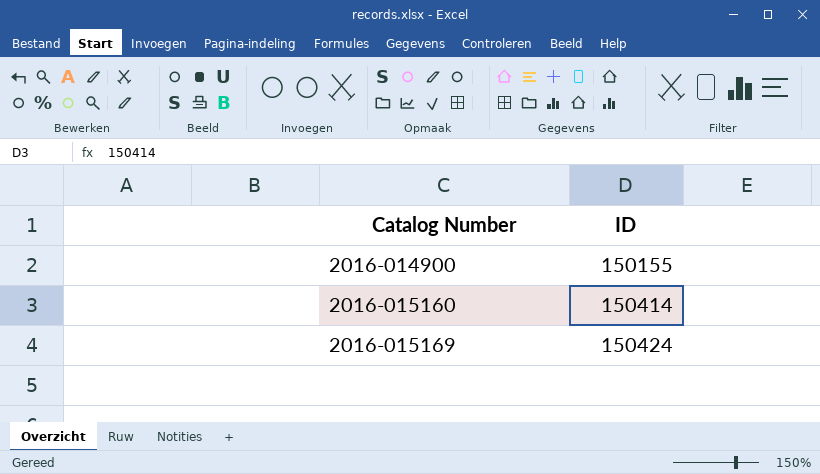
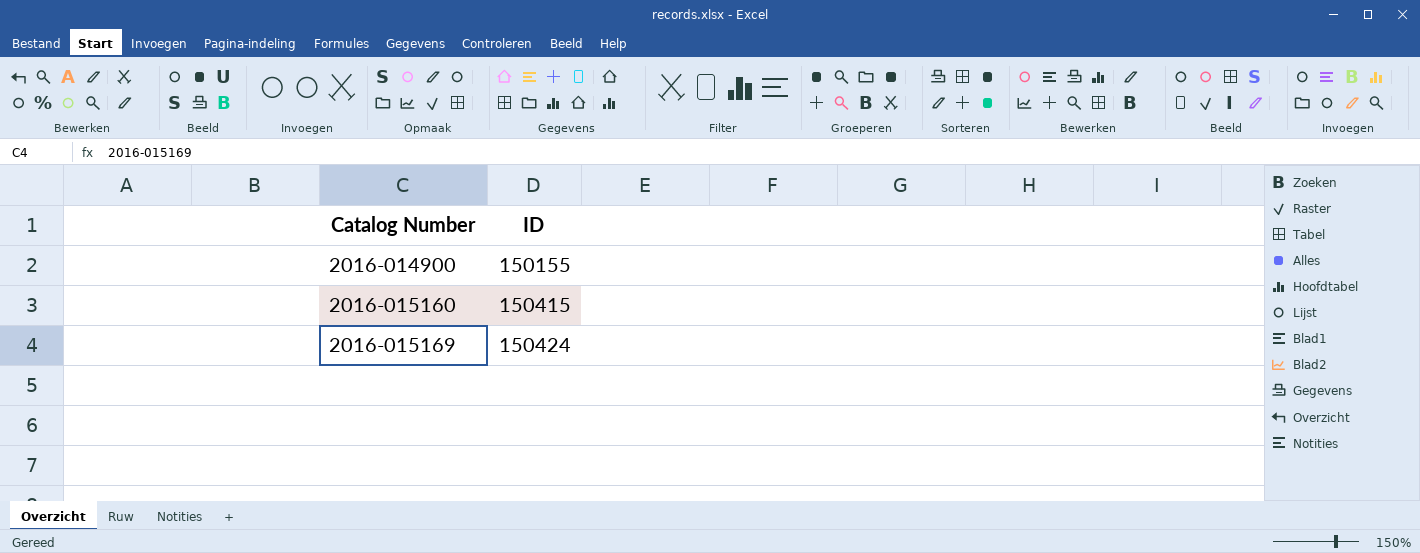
2016-015160 | ID: 150414 -> 150415

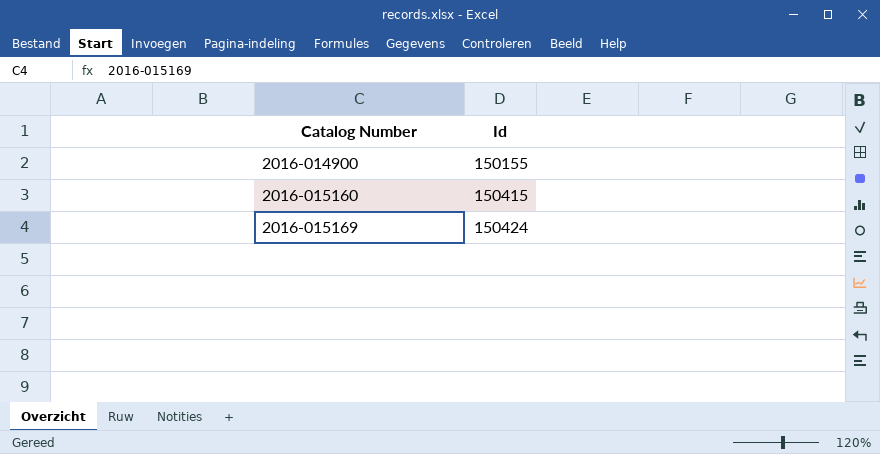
column name: ID -> Id

